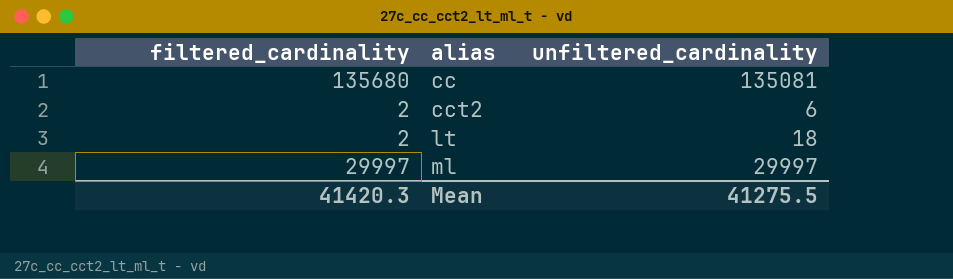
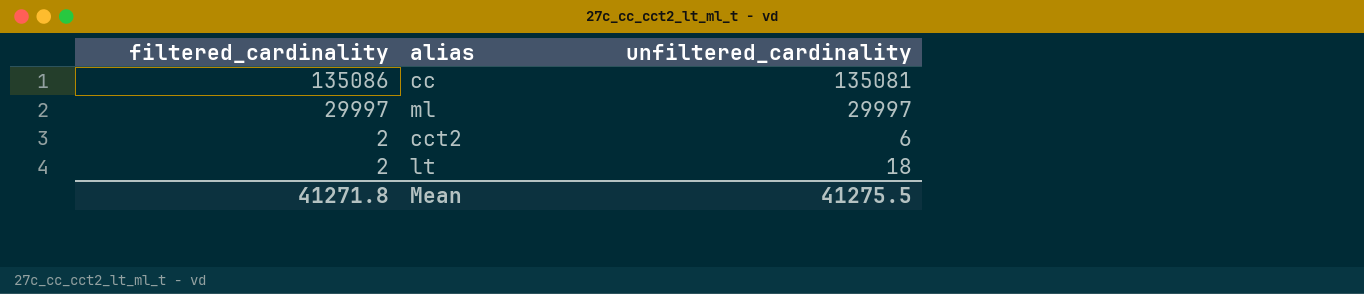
row order: alias ascending -> filtered_cardinality descending
cc | filtered_cardinality: 135680 -> 135086
Mean | filtered_cardinality: 41420.3 -> 41271.8

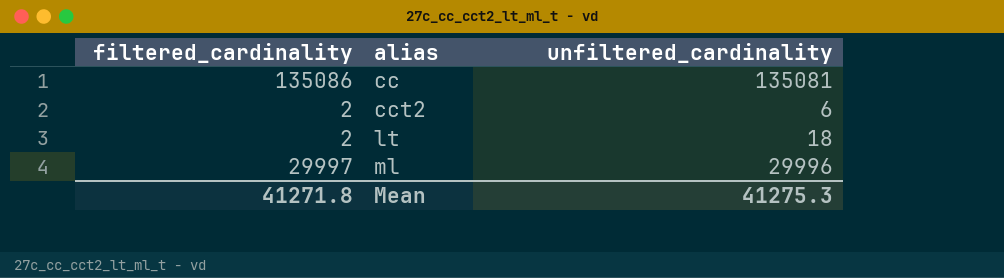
row order: filtered_cardinality descending -> alias ascending
ml | unfiltered_cardinality: 29997 -> 29996
Mean | unfiltered_cardinality: 41275.5 -> 41275.3

